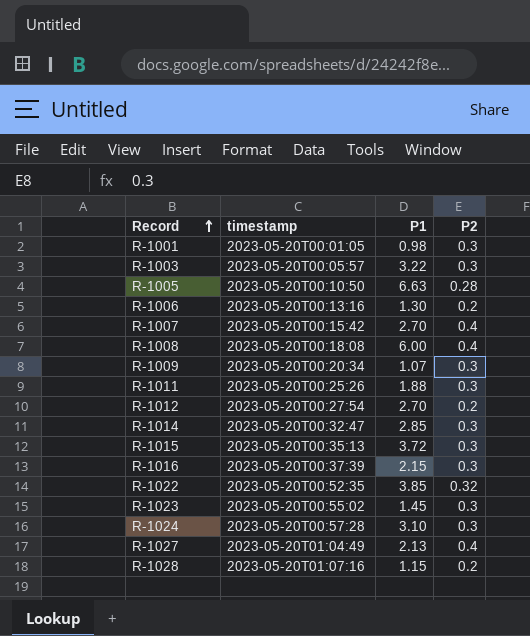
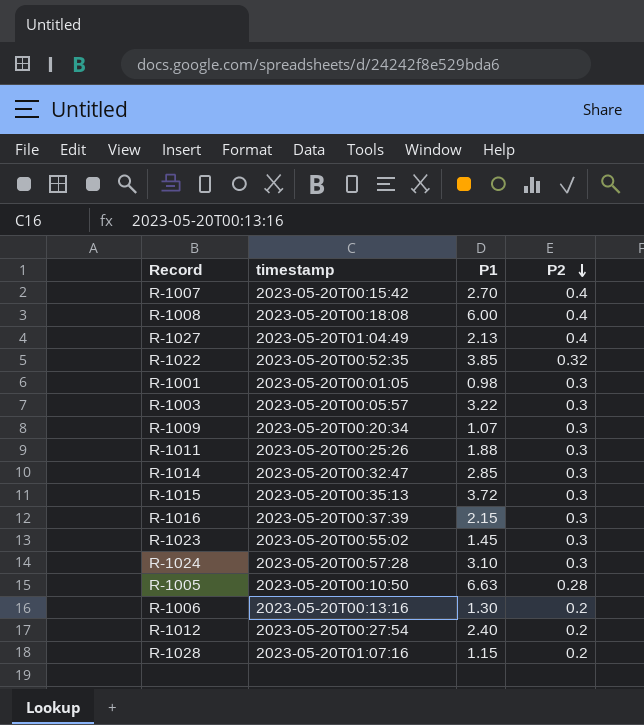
row order: Record ascending -> P2 descending
R-1012 | P1: 2.70 -> 2.40

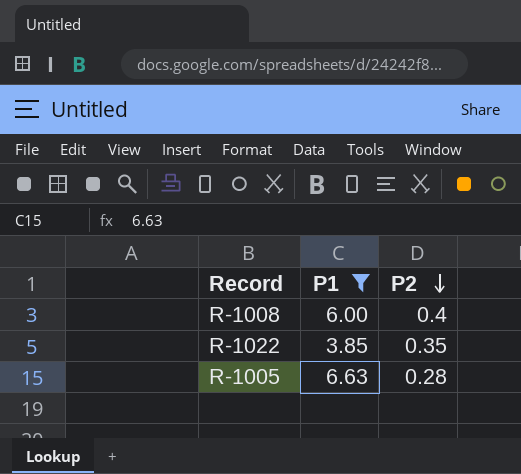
filter: none -> P1 >= 3.85
column timestamp | position: 2 -> none
R-1022 | P2: 0.32 -> 0.35

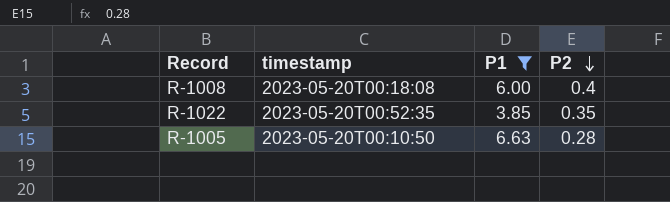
column timestamp | position: none -> 2

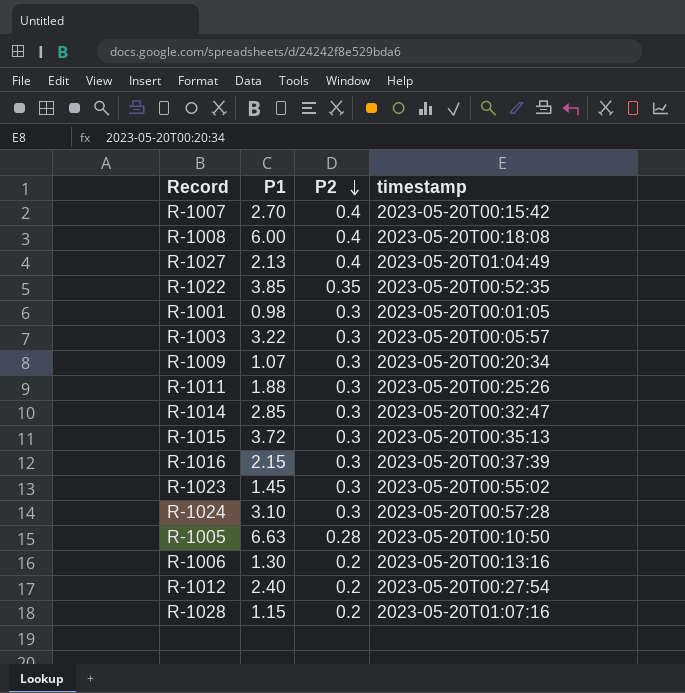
filter: P1 >= 3.85 -> none
column timestamp | position: 2 -> 4

